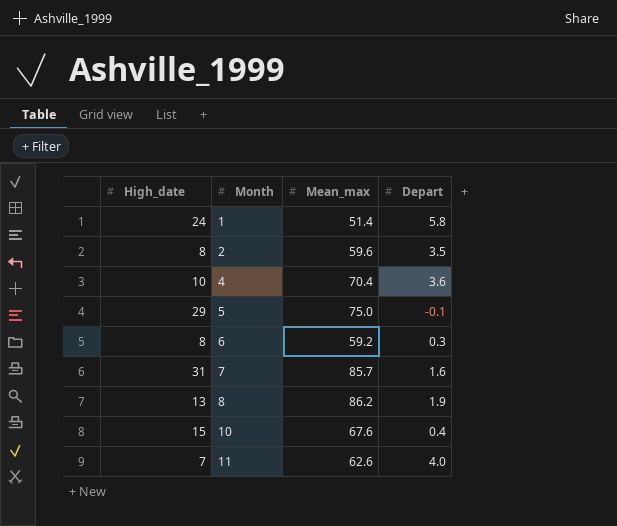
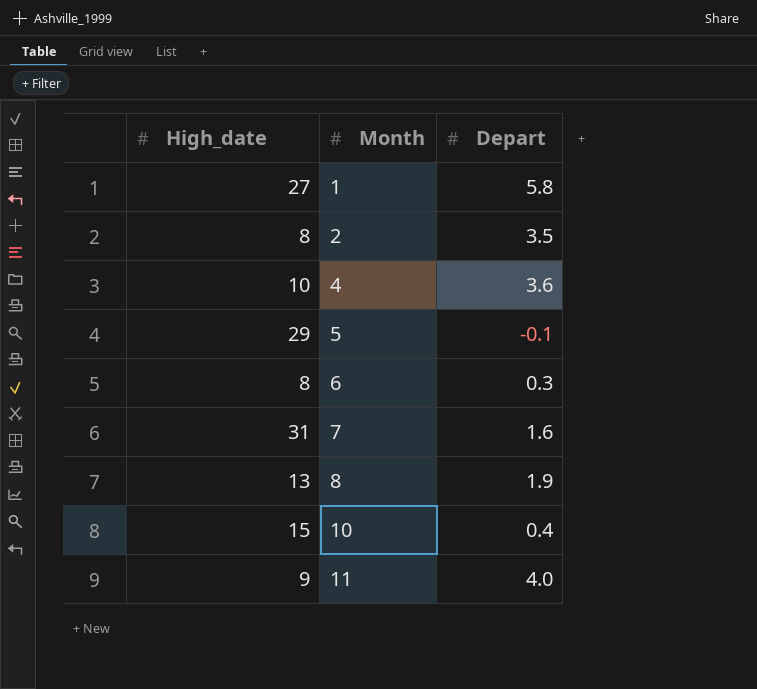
column Mean_max | position: 3 -> none
1 | High_date: 24 -> 27
11 | High_date: 7 -> 9

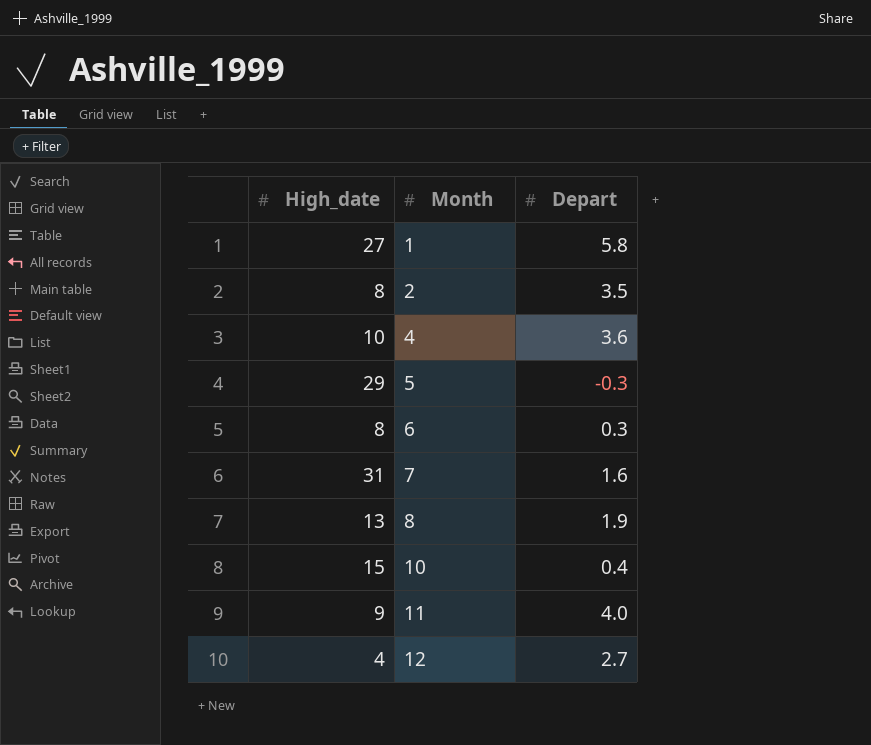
5 | Depart: -0.1 -> -0.3
row 12: none -> 4 | 2.7

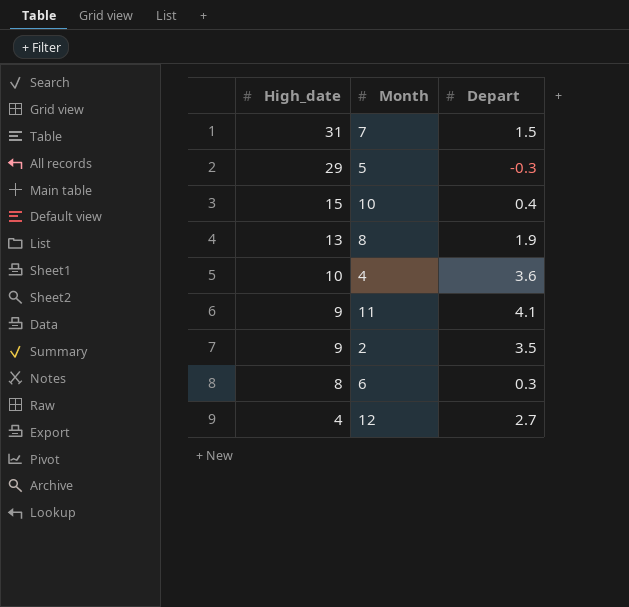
row order: Month ascending -> High_date descending
row 1: 27 | 5.8 -> none
7 | Depart: 1.6 -> 1.5
11 | Depart: 4.0 -> 4.1
2 | High_date: 8 -> 9

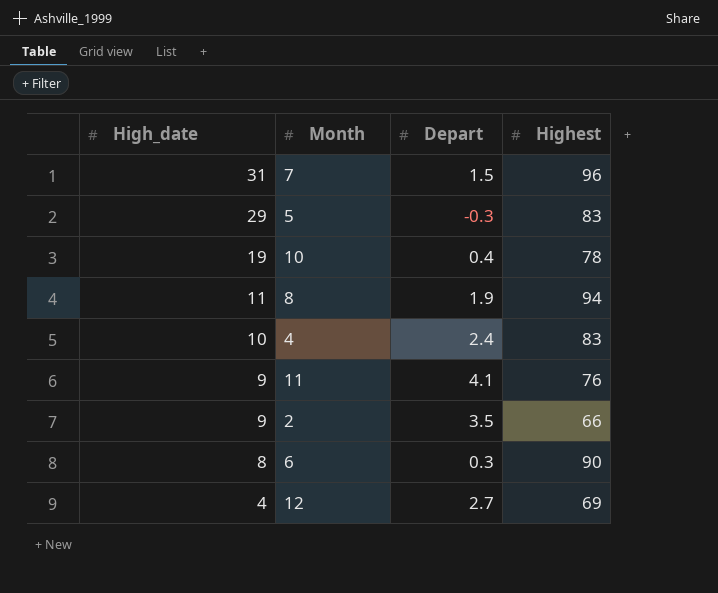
column Highest | position: none -> 4
10 | High_date: 15 -> 19
8 | High_date: 13 -> 11
4 | Depart: 3.6 -> 2.4

